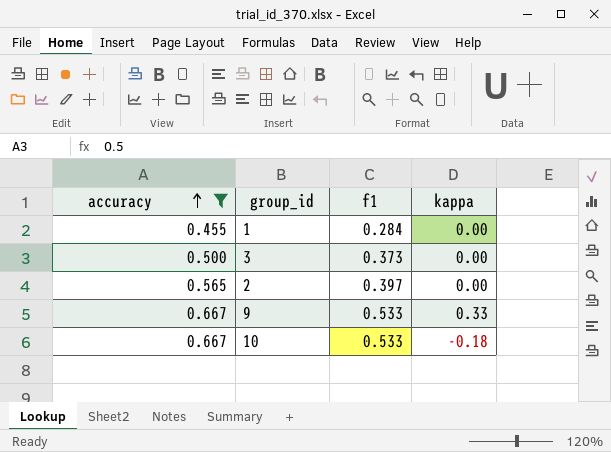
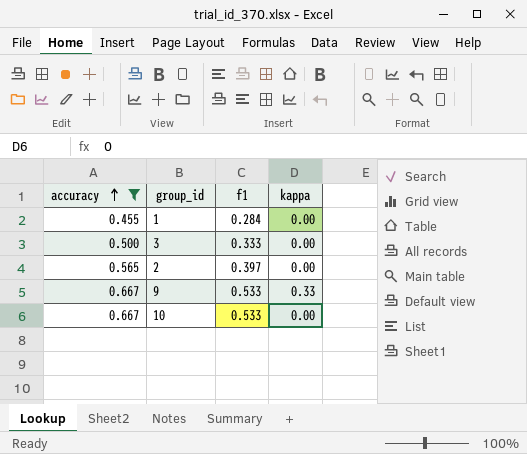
3 | f1: 0.373 -> 0.333
10 | kappa: -0.18 -> 0.00

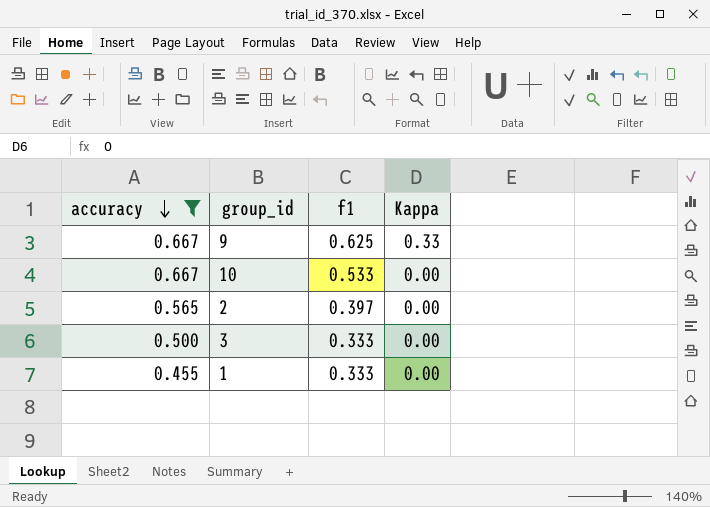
row order: accuracy ascending -> accuracy descending
column name: kappa -> Kappa
9 | f1: 0.533 -> 0.625
1 | f1: 0.284 -> 0.333

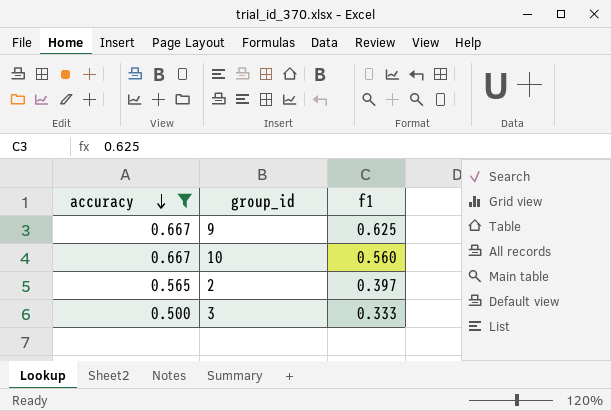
column Kappa | position: 4 -> none
row 1: 0.455 | 0.333 | 0.00 -> none
10 | f1: 0.533 -> 0.560

